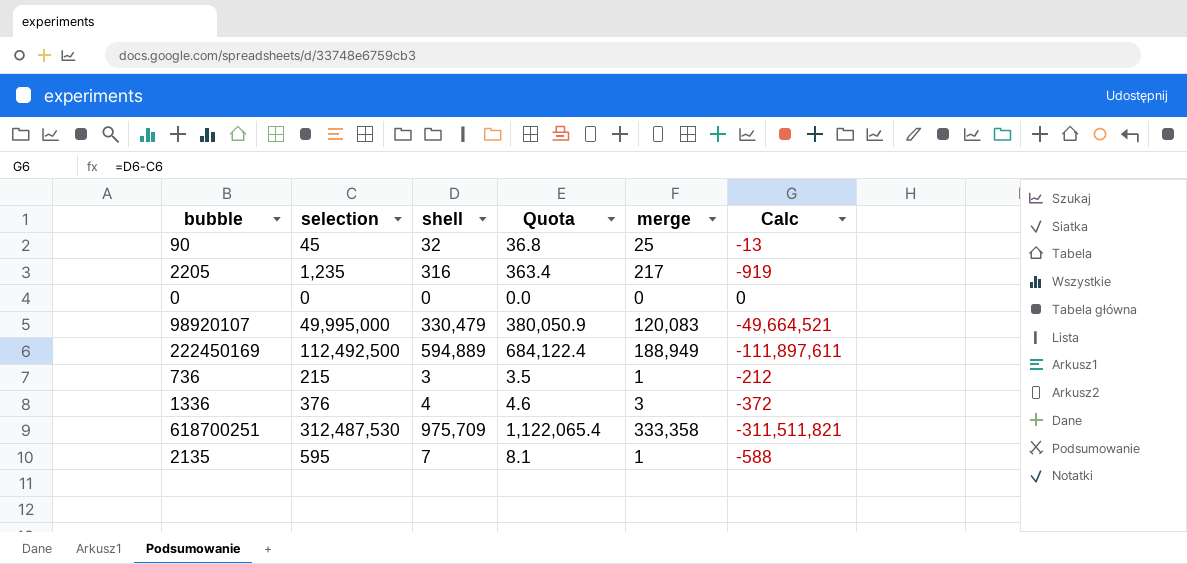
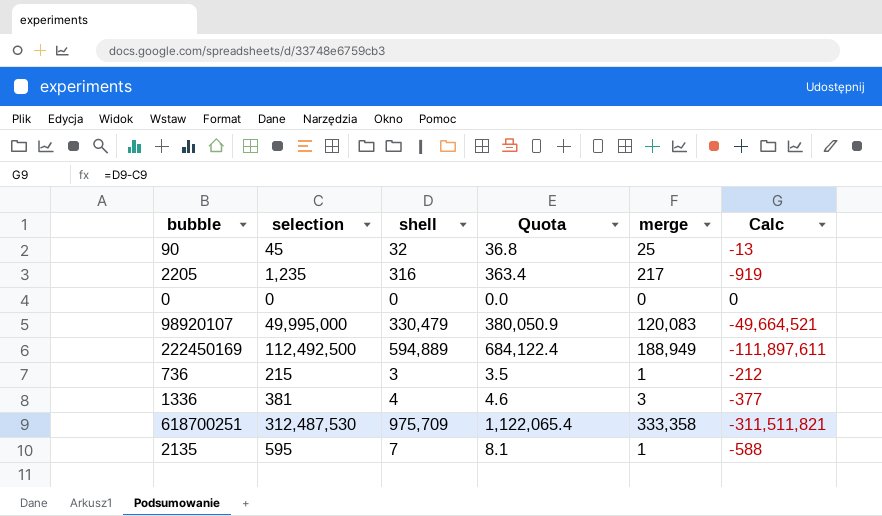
1336 | selection: 376 -> 381
1336 | Calc: -372 -> -377

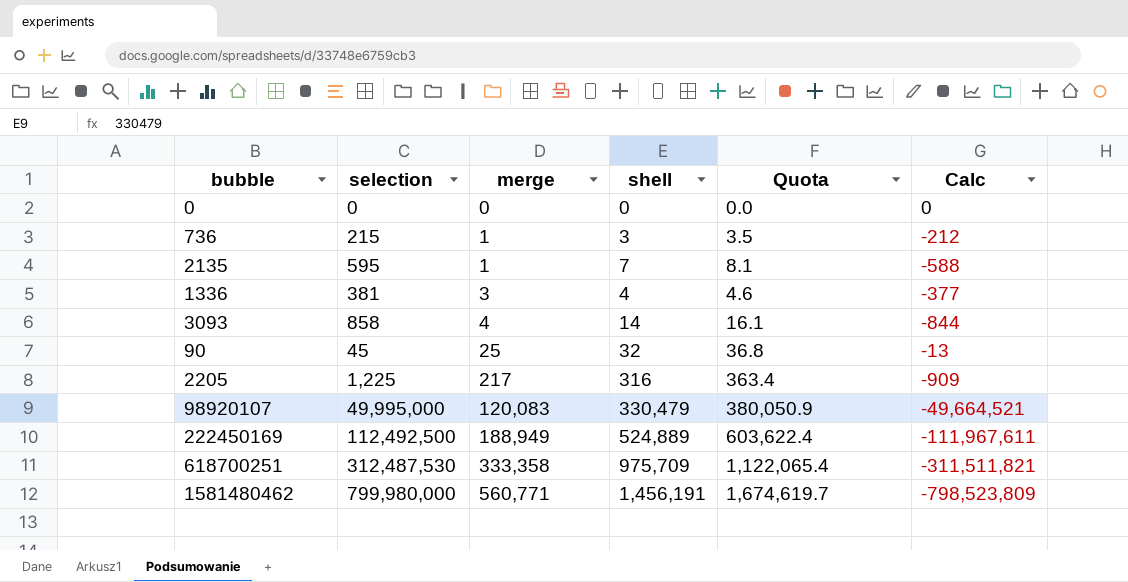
row order: none -> merge ascending
column merge | position: 5 -> 3
row 3093: none -> 858 | 4 | 14 | 16.1 | -844
2205 | selection: 1,235 -> 1,225
2205 | Calc: -919 -> -909
222450169 | shell: 594,889 -> 524,889
222450169 | Quota: 684,122.4 -> 603,622.4
222450169 | Calc: -111,897,611 -> -111,967,611
row 1581480462: none -> 799,980,000 | 560,771 | 1,456,191 | 1,674,619.7 | -798,523,809

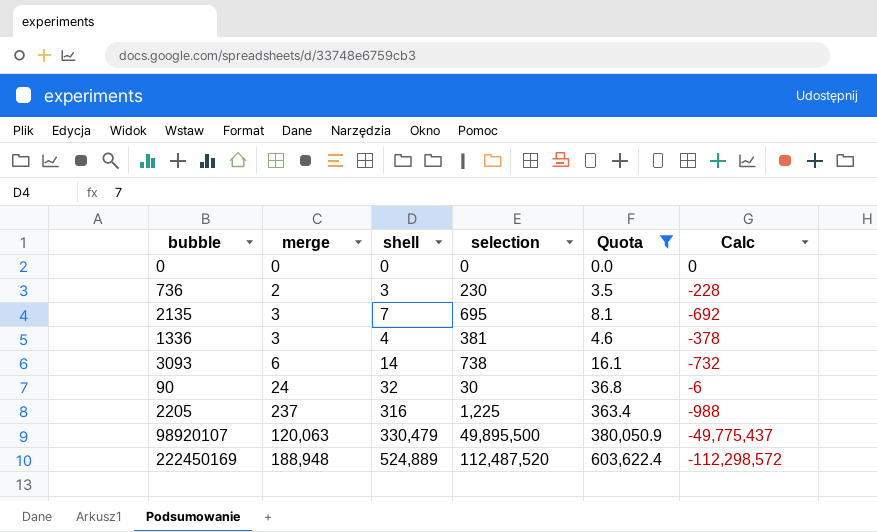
filter: none -> Quota <= 603,622.4
column selection | position: 2 -> 4
column Calc | formula: [shell] - [selection] -> [merge] - [selection]
736 | merge: 1 -> 2
736 | selection: 215 -> 230
2135 | merge: 1 -> 3
2135 | selection: 595 -> 695
3093 | merge: 4 -> 6
3093 | selection: 858 -> 738
90 | merge: 25 -> 24
90 | selection: 45 -> 30
2205 | merge: 217 -> 237
98920107 | merge: 120,083 -> 120,063
98920107 | selection: 49,995,000 -> 49,895,500
222450169 | merge: 188,949 -> 188,948
222450169 | selection: 112,492,500 -> 112,487,520

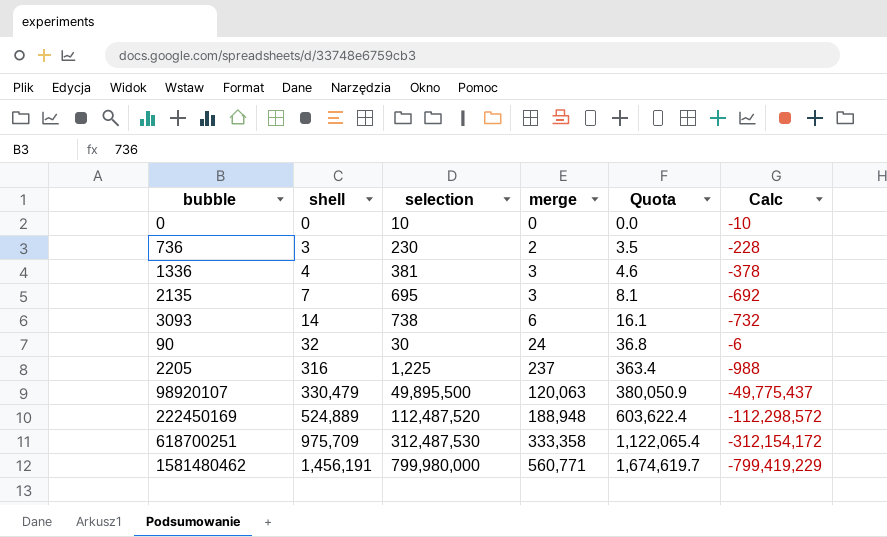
filter: Quota <= 603,622.4 -> none
row order: merge ascending -> shell ascending
column merge | position: 2 -> 4
0 | selection: 0 -> 10
0 | Calc: 0 -> -10

